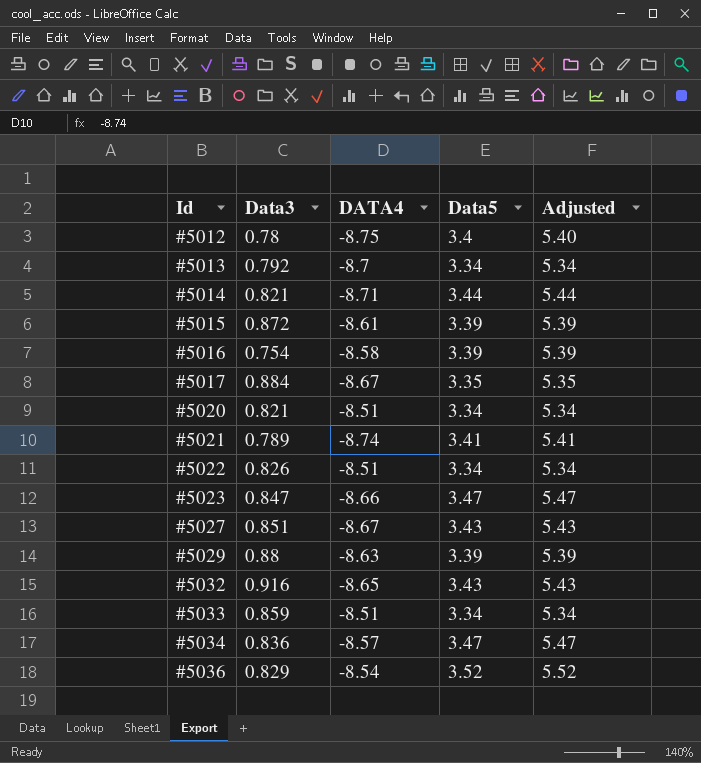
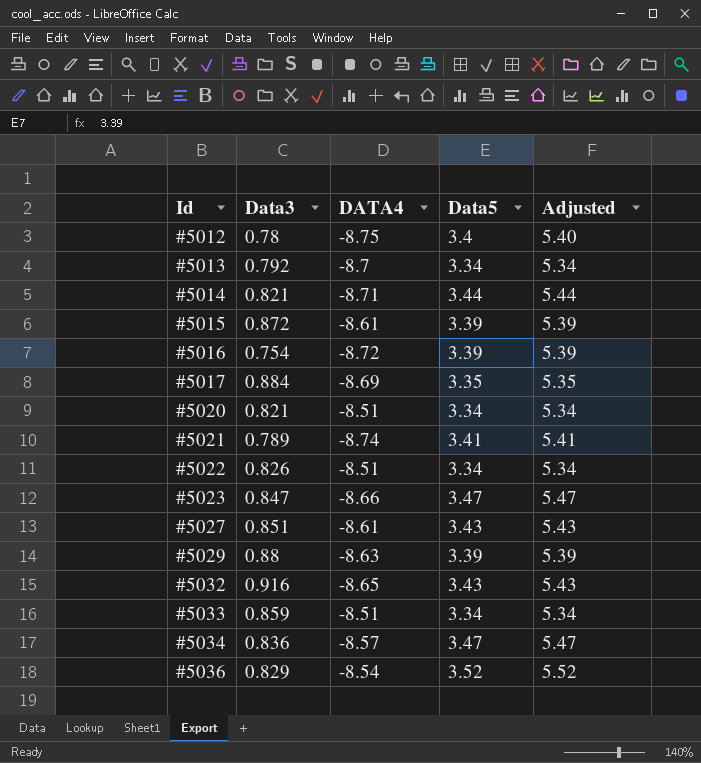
#5016 | DATA4: -8.58 -> -8.72
#5017 | DATA4: -8.67 -> -8.69
#5027 | DATA4: -8.67 -> -8.61

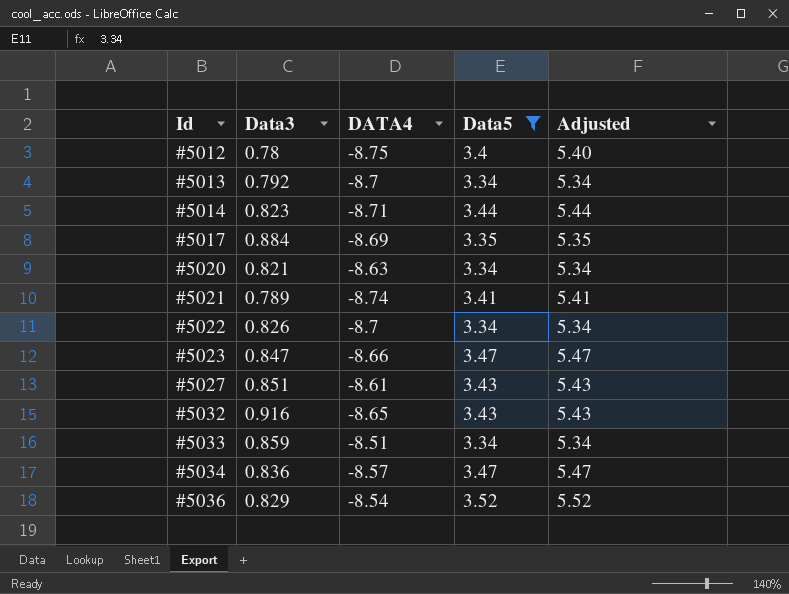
filter: none -> Data5 != 3.39
#5014 | Data3: 0.821 -> 0.823
#5020 | DATA4: -8.51 -> -8.63
#5022 | DATA4: -8.51 -> -8.7

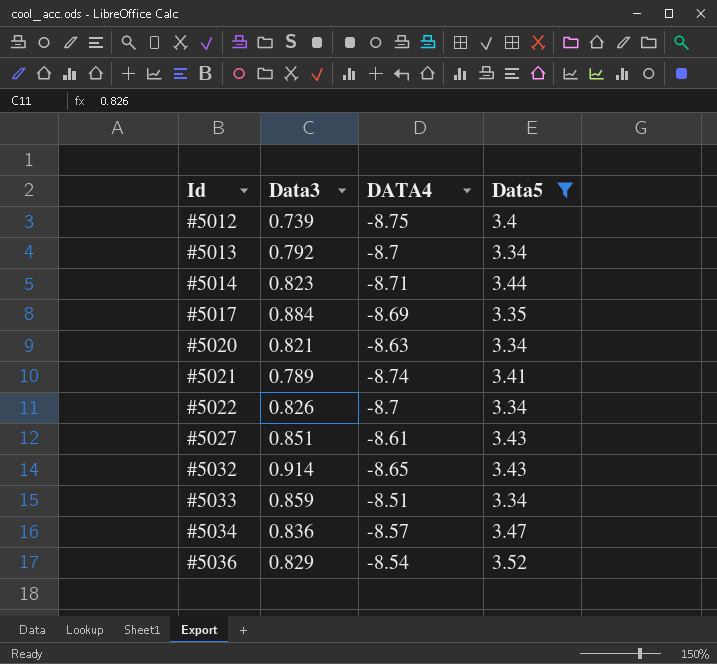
column Adjusted | formula: [Data5] + 2 -> none
row #5023: 0.847 | -8.66 | 3.47 | 5.47 -> none
#5012 | Data3: 0.78 -> 0.739
#5032 | Data3: 0.916 -> 0.914

